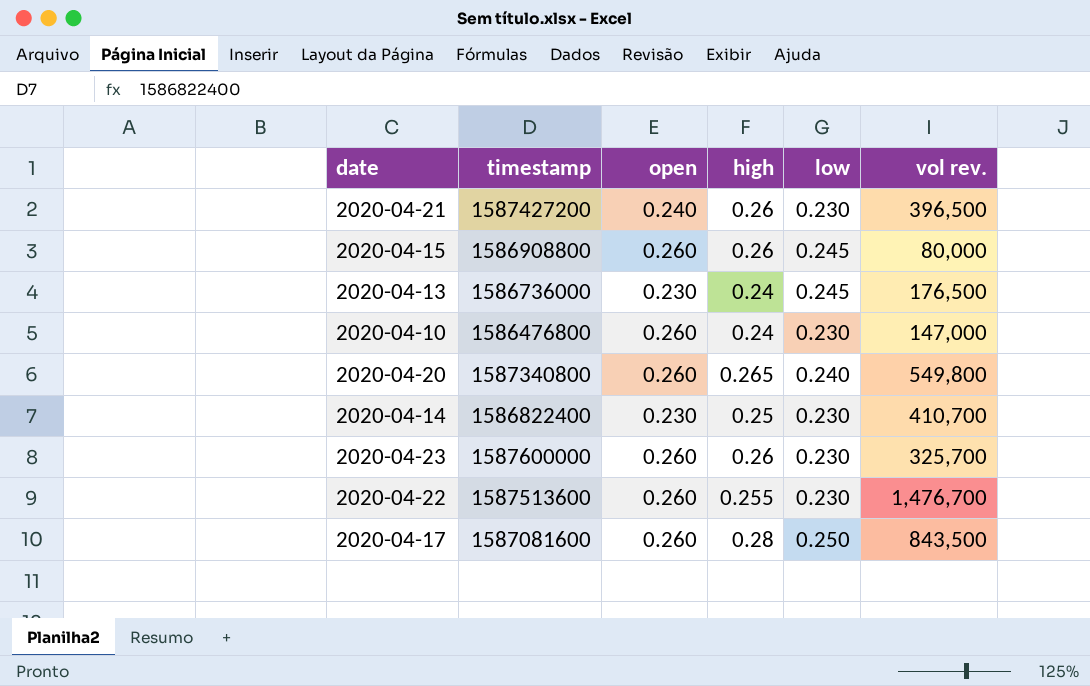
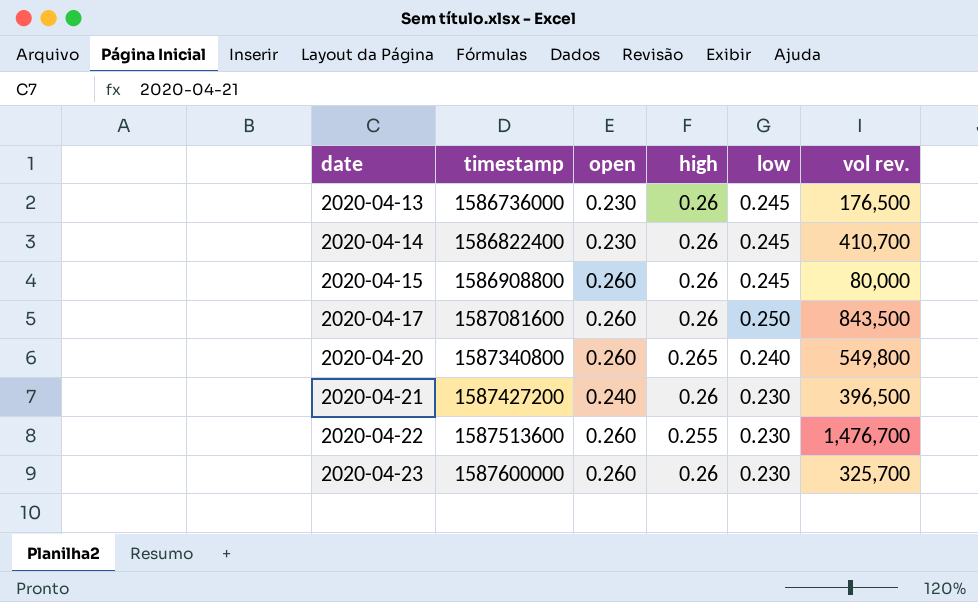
row order: none -> date ascending
row 2020-04-10: 1586476800 | 0.260 | 0.24 | 0.230 | 147,000 -> none
2020-04-13 | high: 0.24 -> 0.26
2020-04-14 | high: 0.25 -> 0.26
2020-04-14 | low: 0.230 -> 0.245
2020-04-17 | high: 0.28 -> 0.26

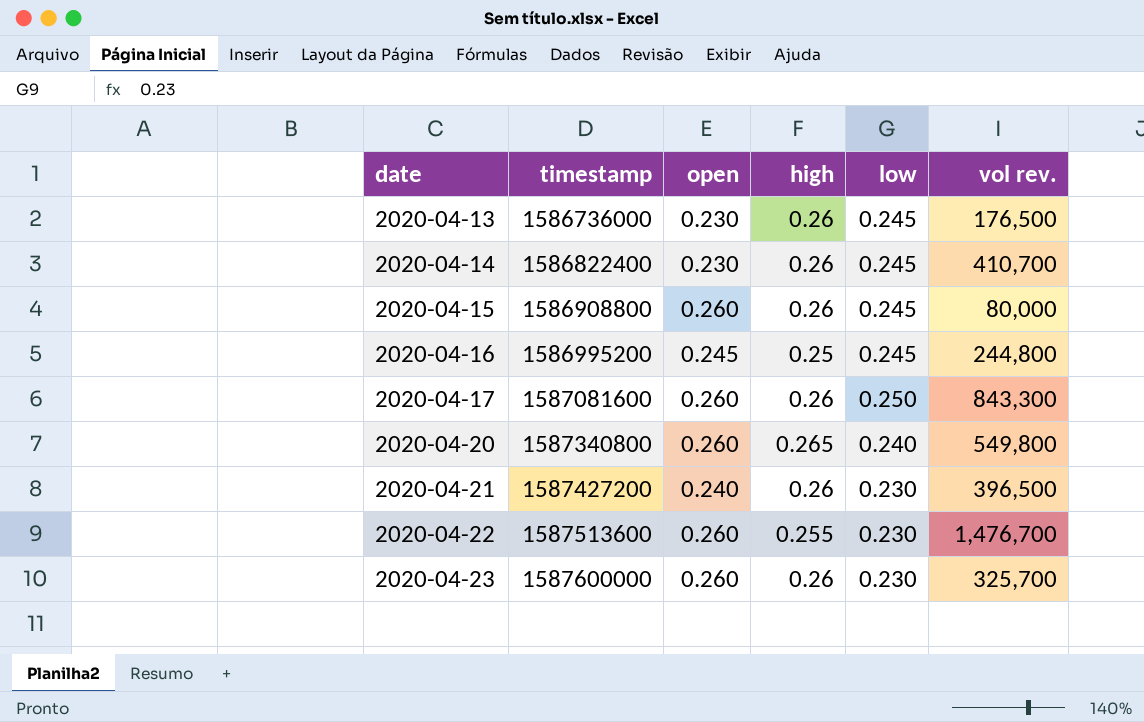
row 2020-04-16: none -> 1586995200 | 0.245 | 0.25 | 0.245 | 244,800
2020-04-17 | vol rev.: 843,500 -> 843,300

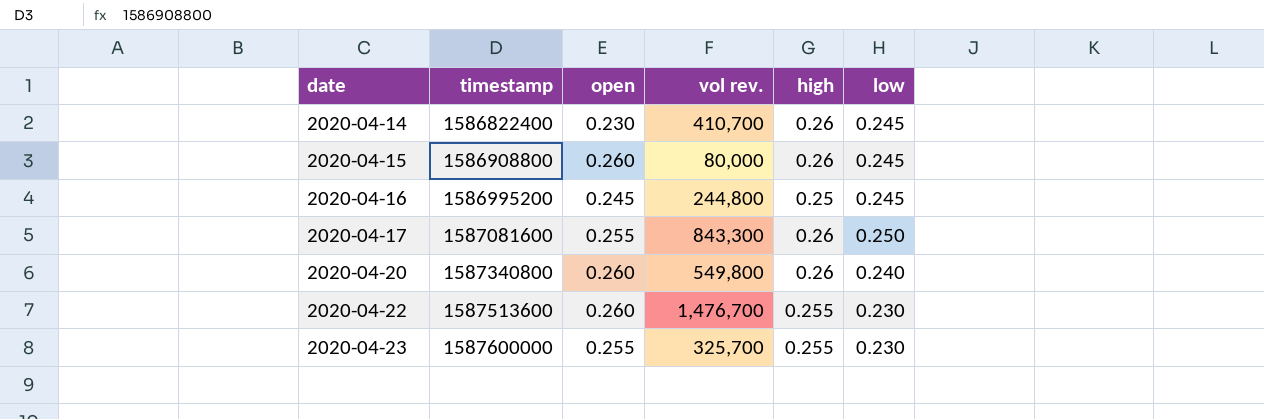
column vol rev. | position: 6 -> 4
row 2020-04-13: 1586736000 | 0.230 | 0.26 | 0.245 | 176,500 -> none
row 2020-04-21: 1587427200 | 0.240 | 0.26 | 0.230 | 396,500 -> none
2020-04-17 | open: 0.260 -> 0.255
2020-04-20 | high: 0.265 -> 0.26
2020-04-23 | open: 0.260 -> 0.255
2020-04-23 | high: 0.26 -> 0.255

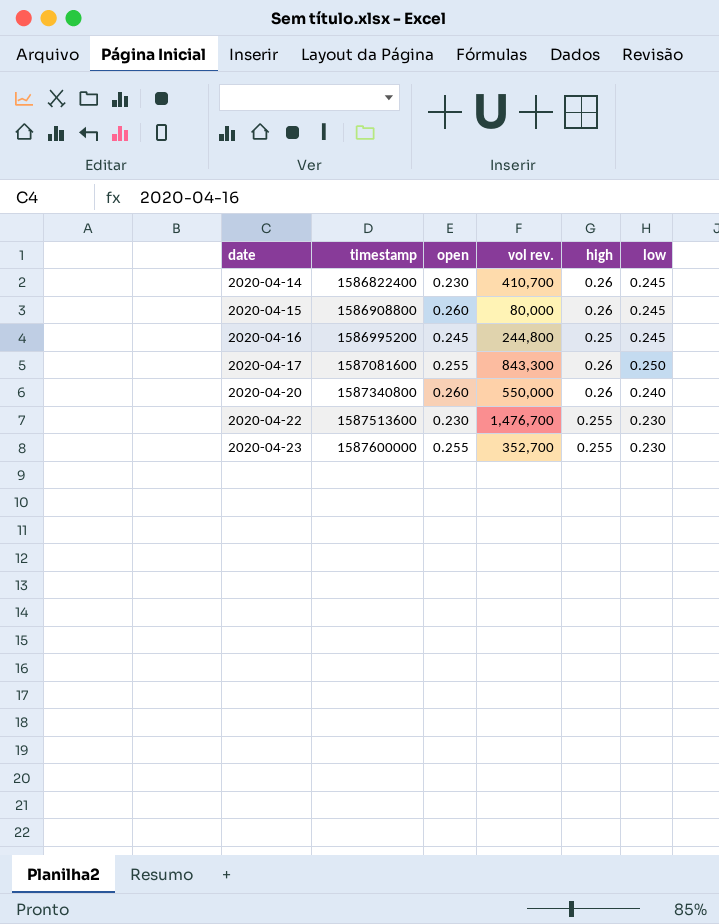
2020-04-20 | vol rev.: 549,800 -> 550,000
2020-04-22 | open: 0.260 -> 0.230
2020-04-23 | vol rev.: 325,700 -> 352,700

